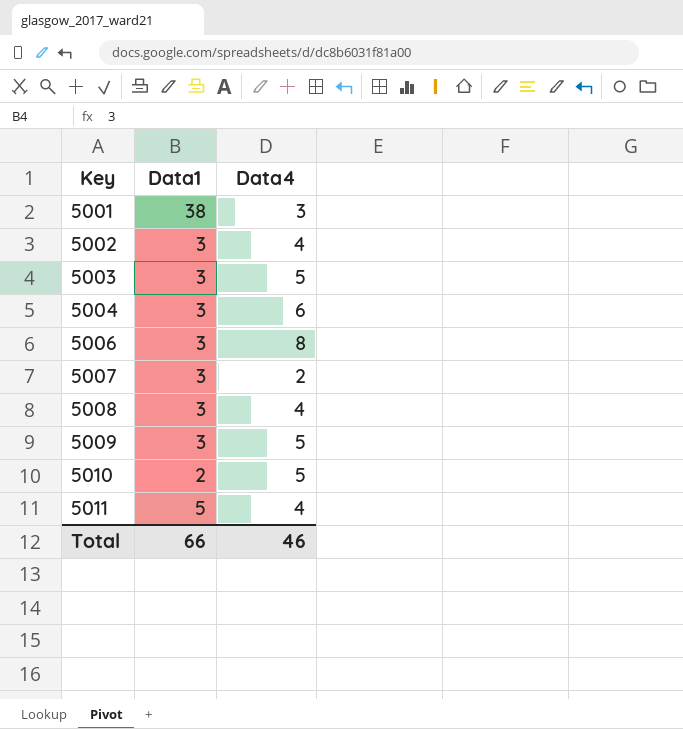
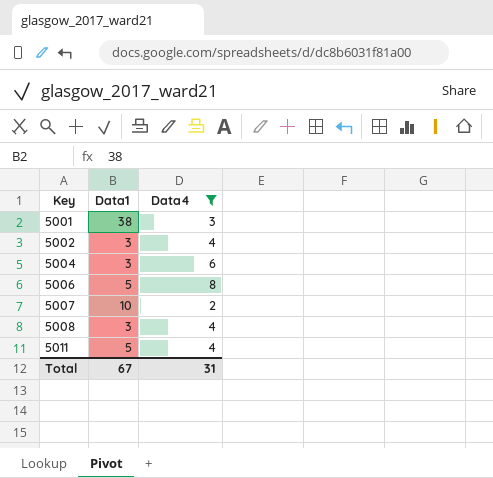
filter: none -> Data4 != 5
5006 | Data1: 3 -> 5
5007 | Data1: 3 -> 10
Total | Data1: 66 -> 67
Total | Data4: 46 -> 31

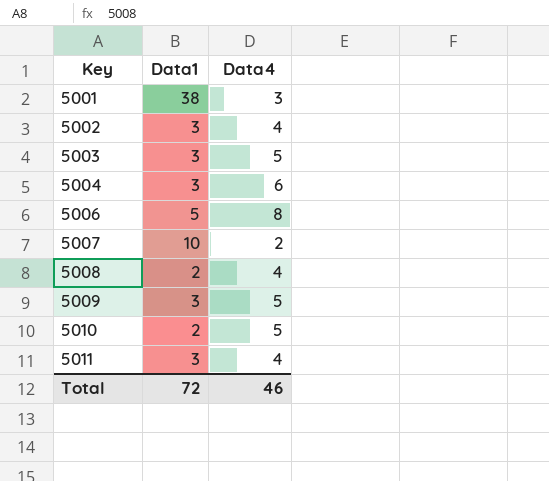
filter: Data4 != 5 -> none
5008 | Data1: 3 -> 2
5011 | Data1: 5 -> 3
Total | Data1: 67 -> 72
Total | Data4: 31 -> 46

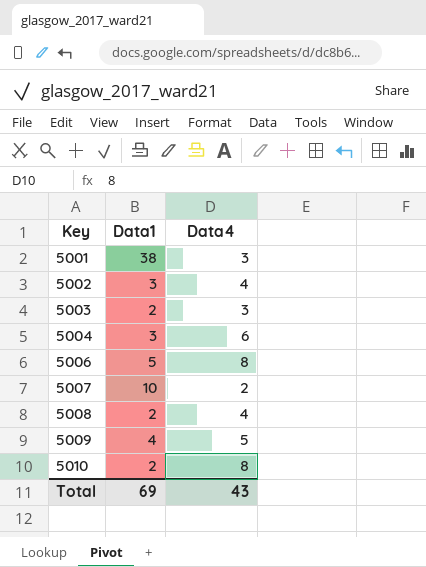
row 5011: 3 | 4 -> none
5003 | Data1: 3 -> 2
5003 | Data4: 5 -> 3
5009 | Data1: 3 -> 4
5010 | Data4: 5 -> 8
Total | Data1: 72 -> 69
Total | Data4: 46 -> 43

